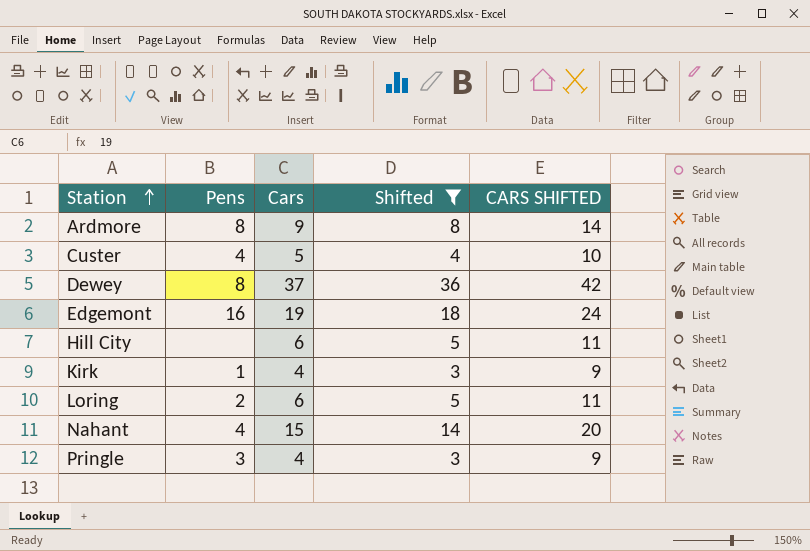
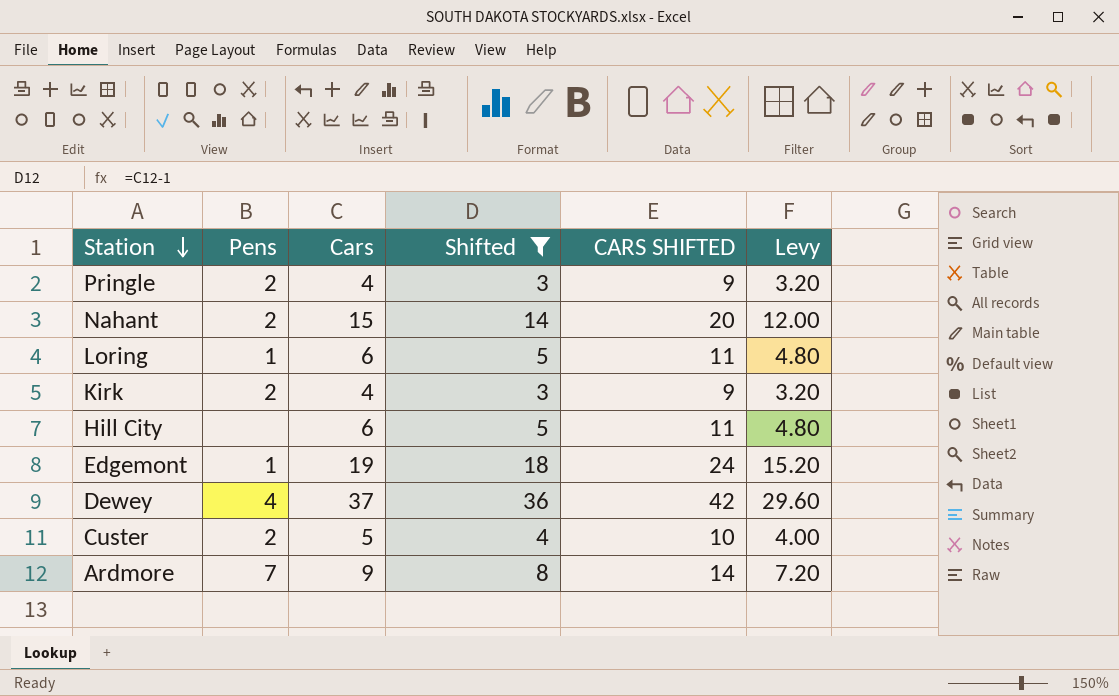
row order: Station ascending -> Station descending
column Levy | formula: none -> [Cars] * 0.8
Pringle | Pens: 3 -> 2
Nahant | Pens: 4 -> 2
Loring | Pens: 2 -> 1
Kirk | Pens: 1 -> 2
Edgemont | Pens: 16 -> 1
Dewey | Pens: 8 -> 4
Custer | Pens: 4 -> 2
Ardmore | Pens: 8 -> 7

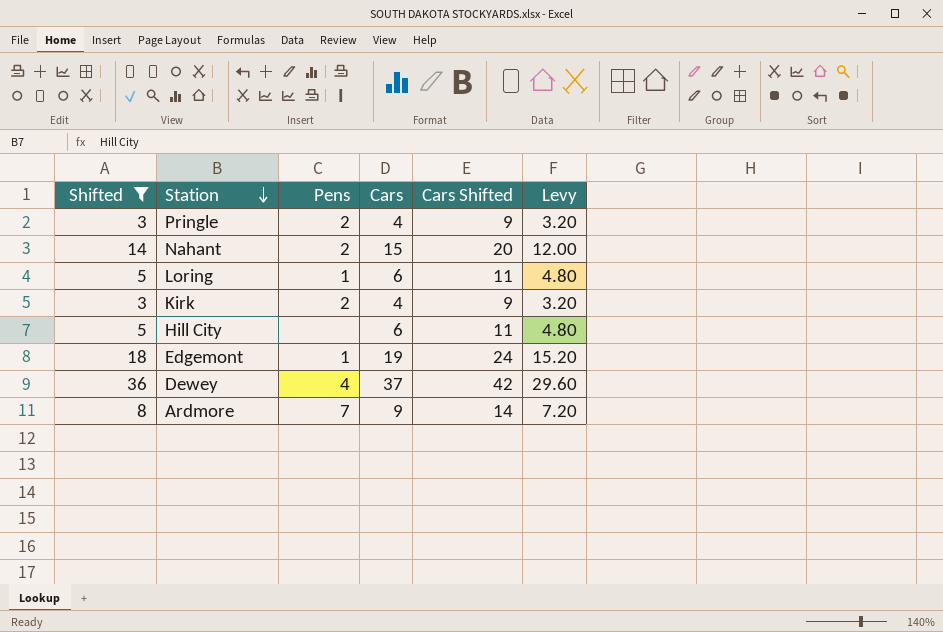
column Shifted | position: 4 -> 1
column name: CARS SHIFTED -> Cars Shifted
row Custer: 2 | 5 | 4 | 10 | 4.00 -> none

